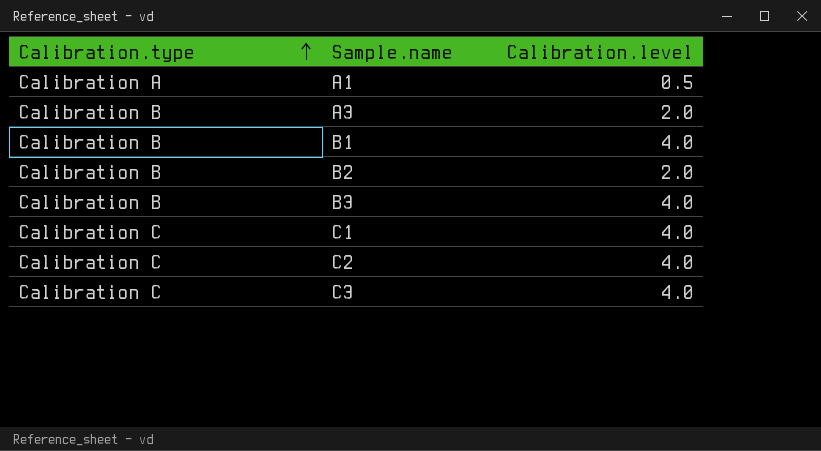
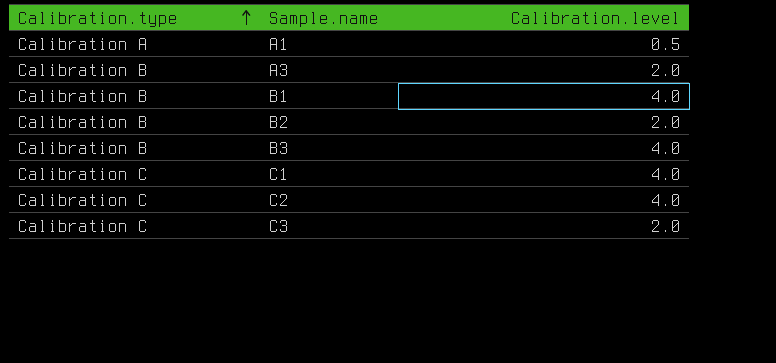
C3 | Calibration.level: 4.0 -> 2.0

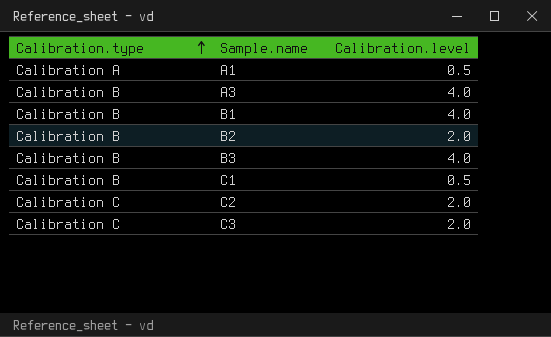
A3 | Calibration.level: 2.0 -> 4.0
C1 | Calibration.type: Calibration C -> Calibration B
C1 | Calibration.level: 4.0 -> 0.5
C2 | Calibration.level: 4.0 -> 2.0

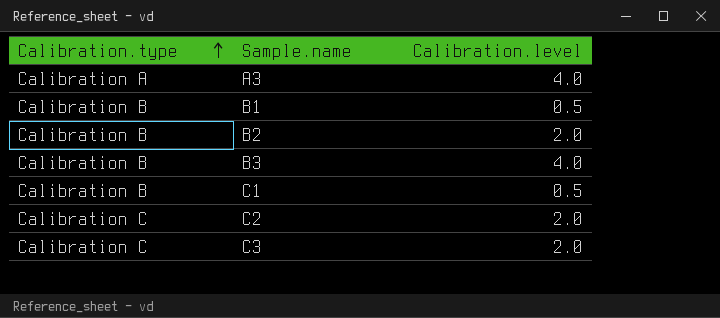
row A1: Calibration A | 0.5 -> none
A3 | Calibration.type: Calibration B -> Calibration A
B1 | Calibration.level: 4.0 -> 0.5

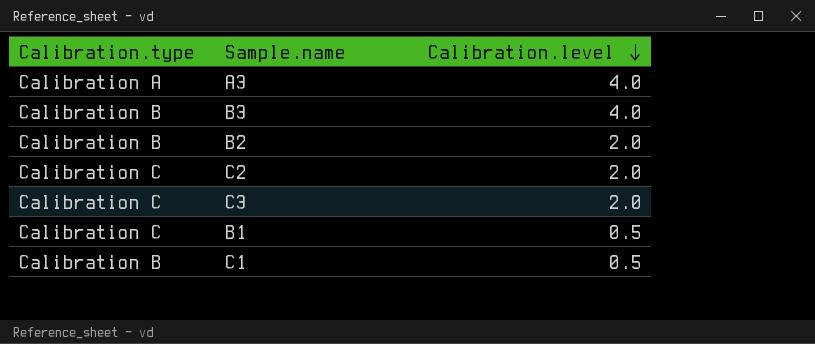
row order: Calibration.type ascending -> Calibration.level descending
B1 | Calibration.type: Calibration B -> Calibration C

